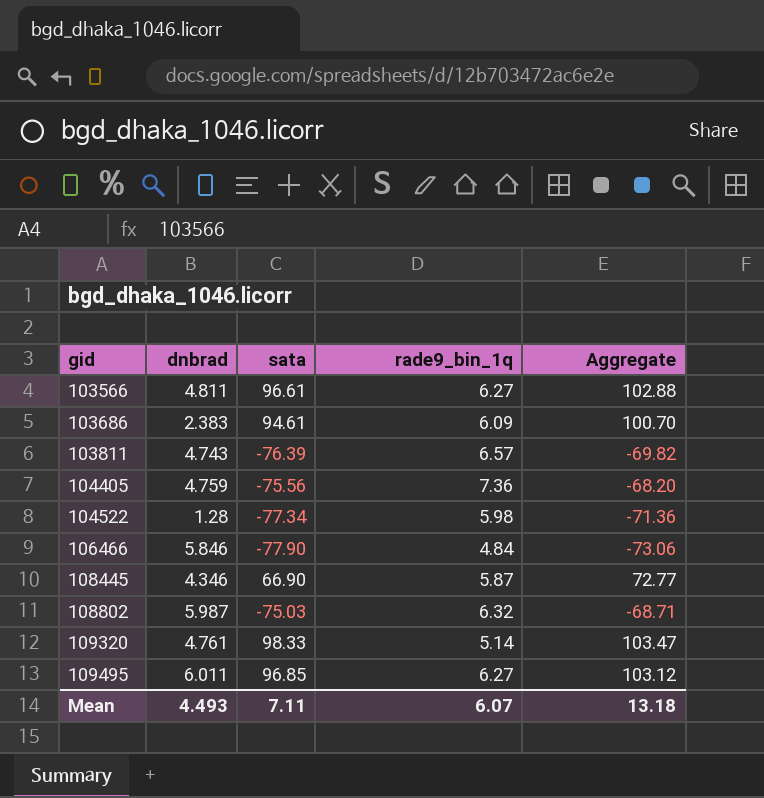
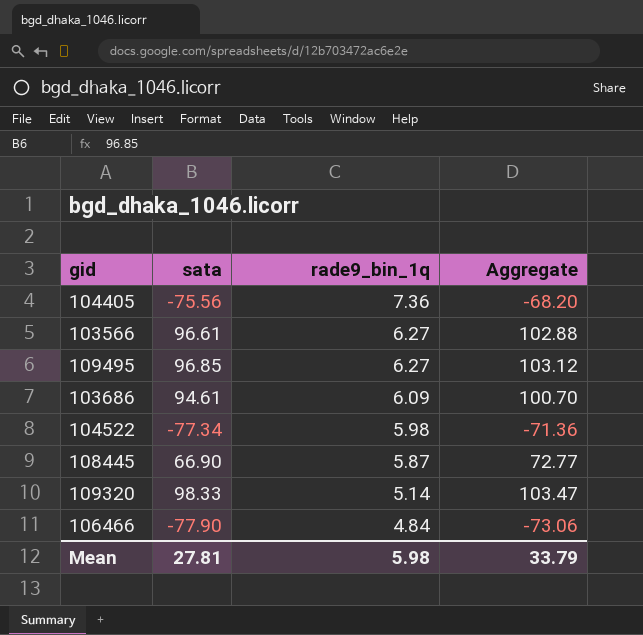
row order: gid ascending -> rade9_bin_1q descending
column dnbrad | position: 2 -> none
row 103811: 4.743 | -76.39 | 6.57 | -69.82 -> none
row 108802: 5.987 | -75.03 | 6.32 | -68.71 -> none
Mean | sata: 7.11 -> 27.81
Mean | rade9_bin_1q: 6.07 -> 5.98
Mean | Aggregate: 13.18 -> 33.79

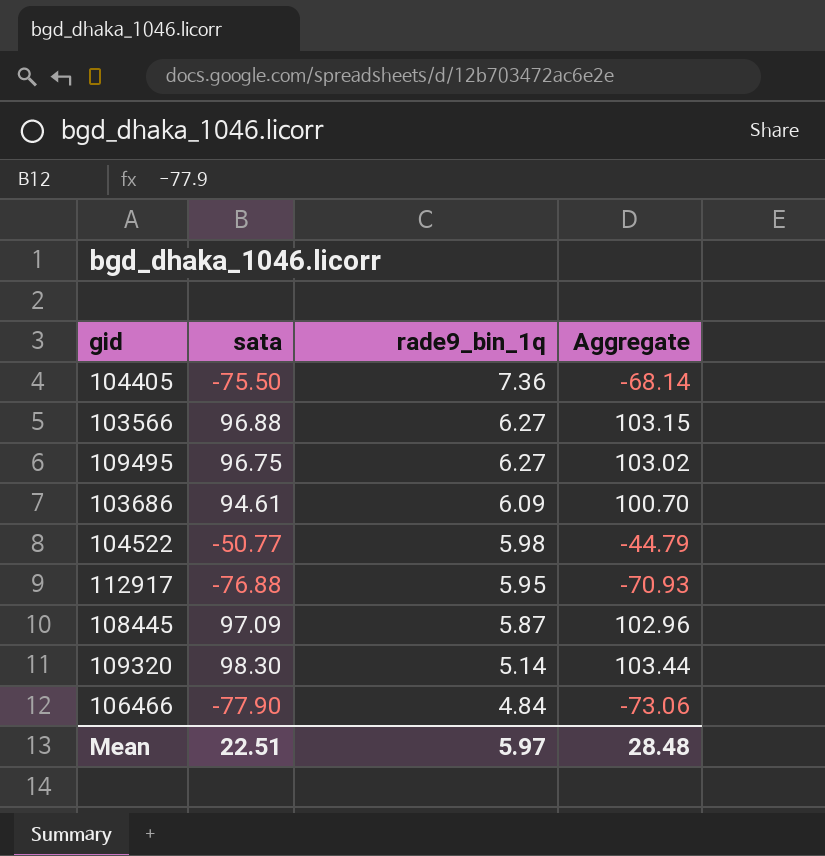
104405 | sata: -75.56 -> -75.50
104405 | Aggregate: -68.20 -> -68.14
103566 | sata: 96.61 -> 96.88
103566 | Aggregate: 102.88 -> 103.15
109495 | sata: 96.85 -> 96.75
109495 | Aggregate: 103.12 -> 103.02
104522 | sata: -77.34 -> -50.77
104522 | Aggregate: -71.36 -> -44.79
row 112917: none -> -76.88 | 5.95 | -70.93
108445 | sata: 66.90 -> 97.09
108445 | Aggregate: 72.77 -> 102.96
109320 | sata: 98.33 -> 98.30
109320 | Aggregate: 103.47 -> 103.44
Mean | sata: 27.81 -> 22.51
Mean | rade9_bin_1q: 5.98 -> 5.97
Mean | Aggregate: 33.79 -> 28.48

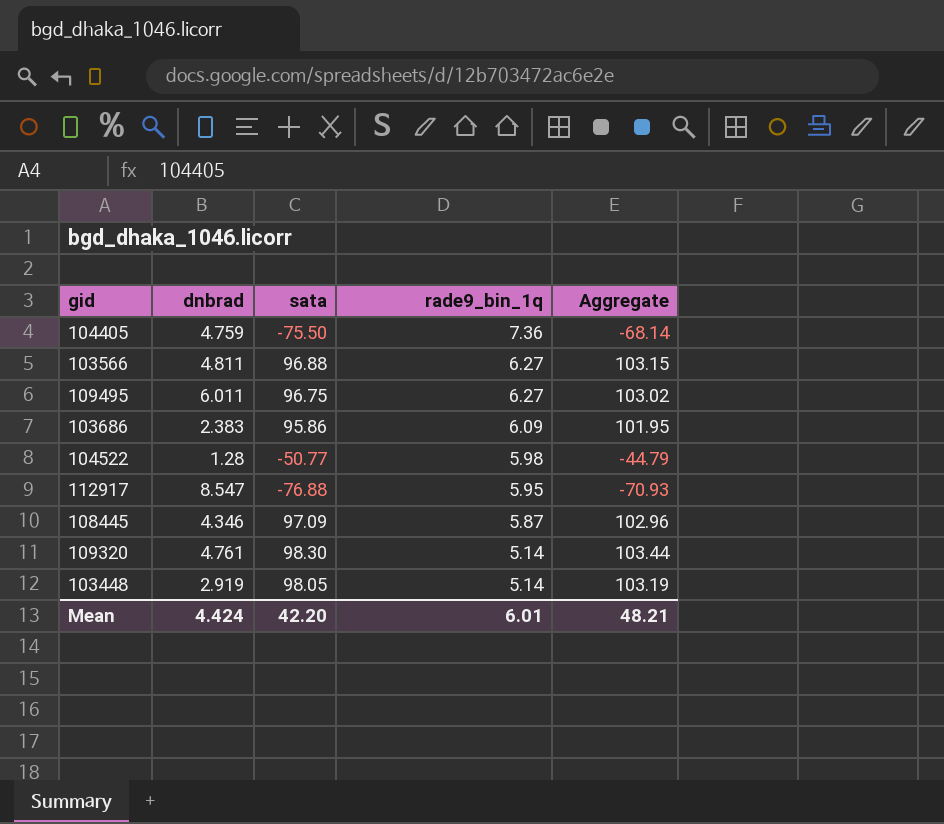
column dnbrad | position: none -> 2
row 106466: -77.90 | 4.84 | -73.06 -> none
103686 | sata: 94.61 -> 95.86
103686 | Aggregate: 100.70 -> 101.95
row 103448: none -> 2.919 | 98.05 | 5.14 | 103.19
Mean | sata: 22.51 -> 42.20
Mean | rade9_bin_1q: 5.97 -> 6.01
Mean | Aggregate: 28.48 -> 48.21

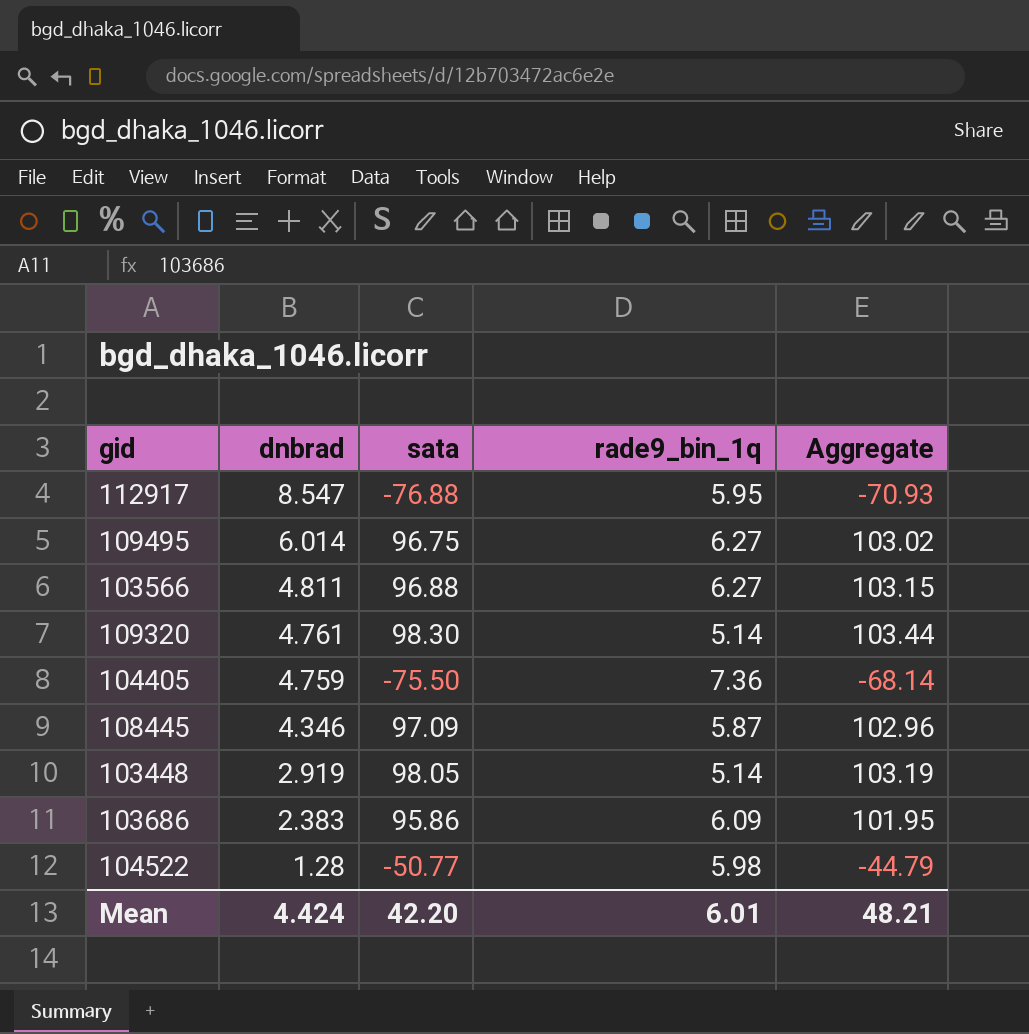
row order: rade9_bin_1q descending -> dnbrad descending
109495 | dnbrad: 6.011 -> 6.014

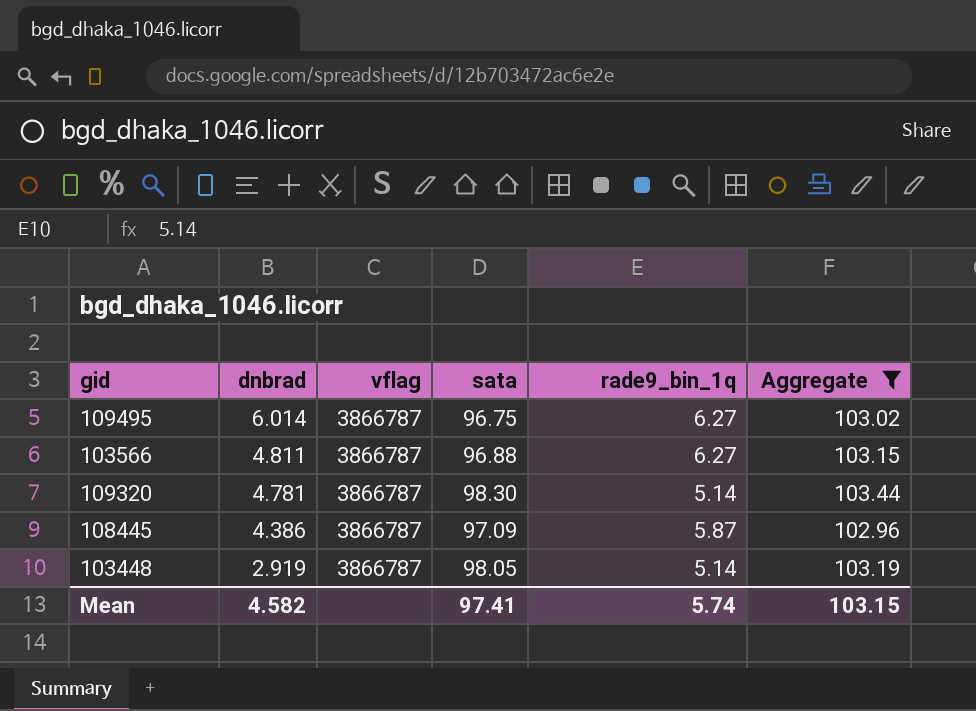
filter: none -> Aggregate >= 102.96
column vflag | position: none -> 3
109320 | dnbrad: 4.761 -> 4.781
108445 | dnbrad: 4.346 -> 4.386
Mean | dnbrad: 4.424 -> 4.582
Mean | sata: 42.20 -> 97.41
Mean | rade9_bin_1q: 6.01 -> 5.74
Mean | Aggregate: 48.21 -> 103.15

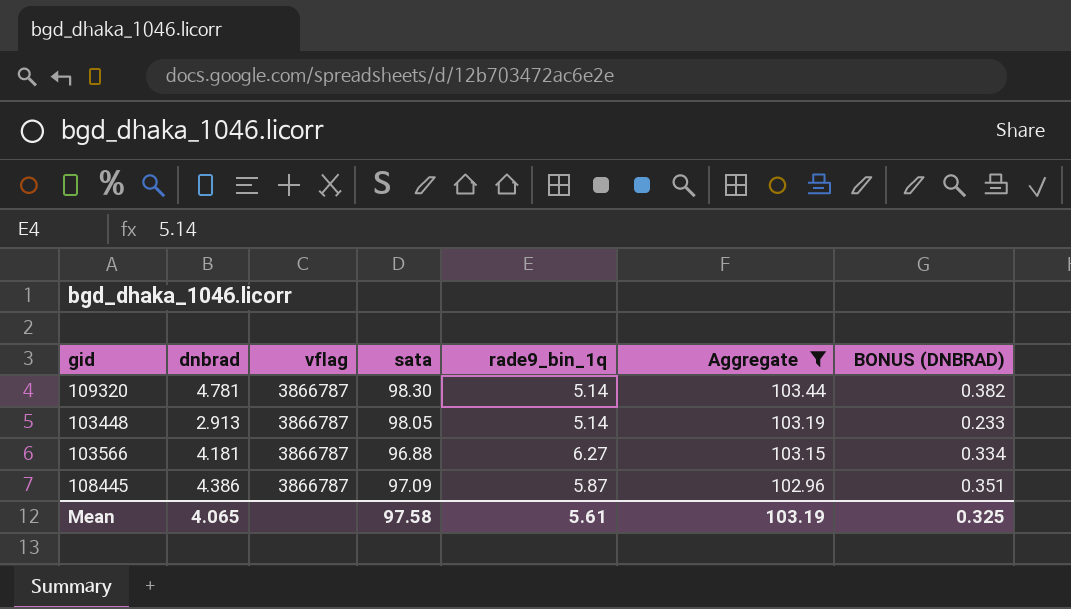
row order: dnbrad descending -> Aggregate descending
column BONUS (DNBRAD) | formula: none -> [dnbrad] * 0.08
row 109495: 6.014 | 3866787 | 96.75 | 6.27 | 103.02 -> none
103448 | dnbrad: 2.919 -> 2.913
103566 | dnbrad: 4.811 -> 4.181
Mean | dnbrad: 4.582 -> 4.065
Mean | sata: 97.41 -> 97.58
Mean | rade9_bin_1q: 5.74 -> 5.61
Mean | Aggregate: 103.15 -> 103.19

